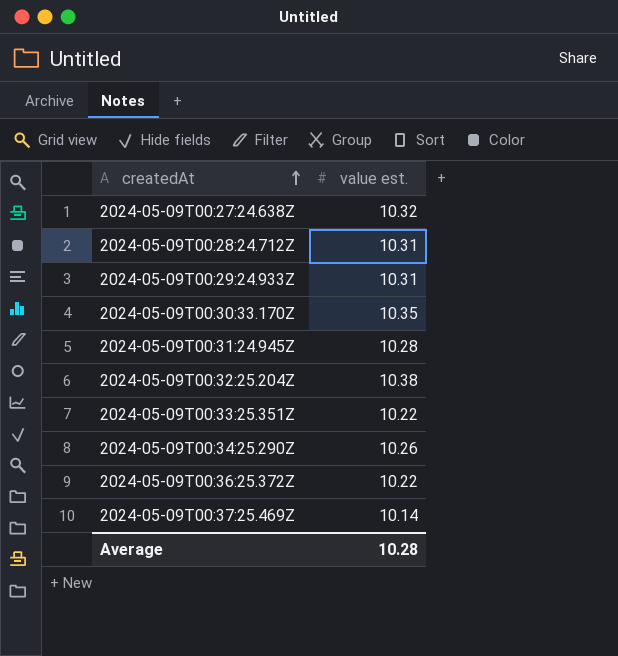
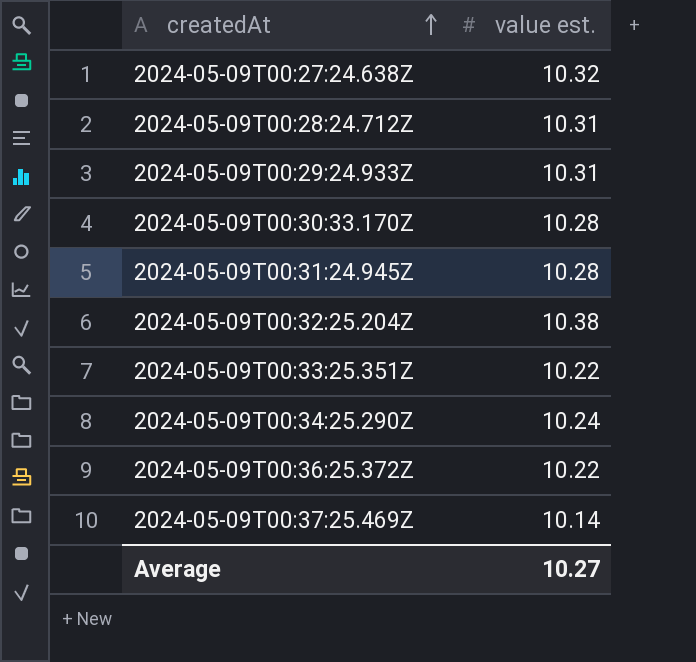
2024-05-09T00:30:33.170Z | value est.: 10.35 -> 10.28
2024-05-09T00:34:25.290Z | value est.: 10.26 -> 10.24
Average | value est.: 10.28 -> 10.27

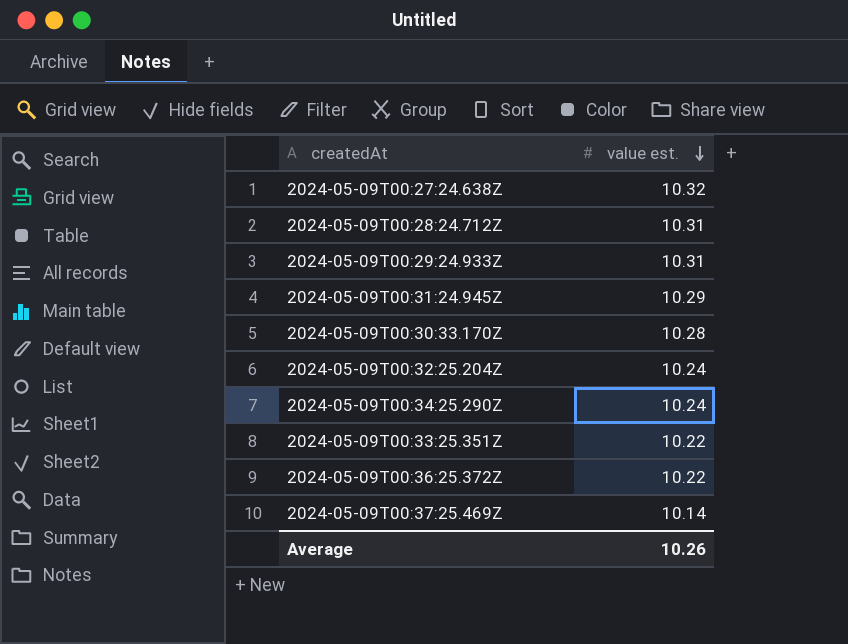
row order: createdAt ascending -> value est. descending
2024-05-09T00:31:24.945Z | value est.: 10.28 -> 10.29
2024-05-09T00:32:25.204Z | value est.: 10.38 -> 10.24
Average | value est.: 10.27 -> 10.26

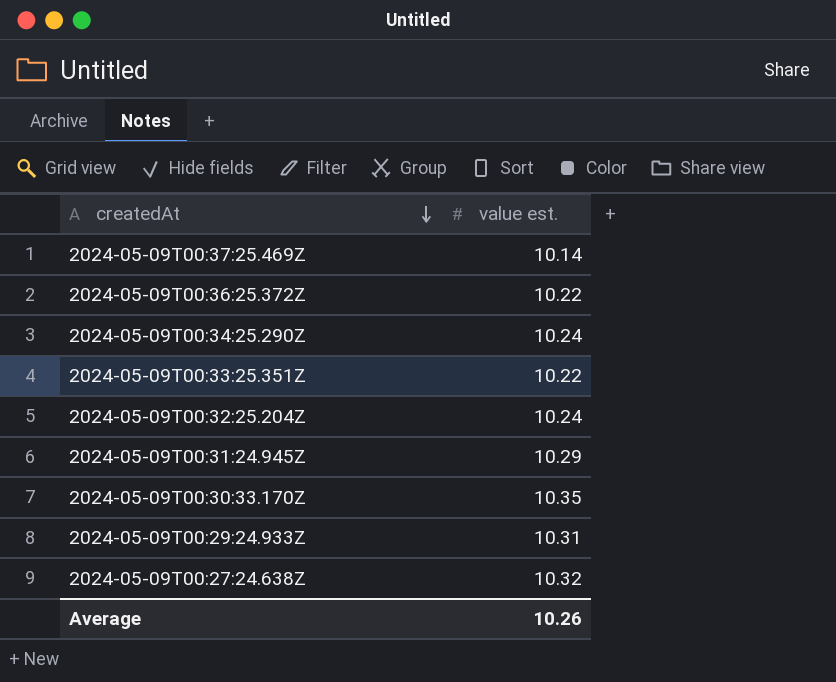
row order: value est. descending -> createdAt descending
row 2024-05-09T00:28:24.712Z: 10.31 -> none
2024-05-09T00:30:33.170Z | value est.: 10.28 -> 10.35

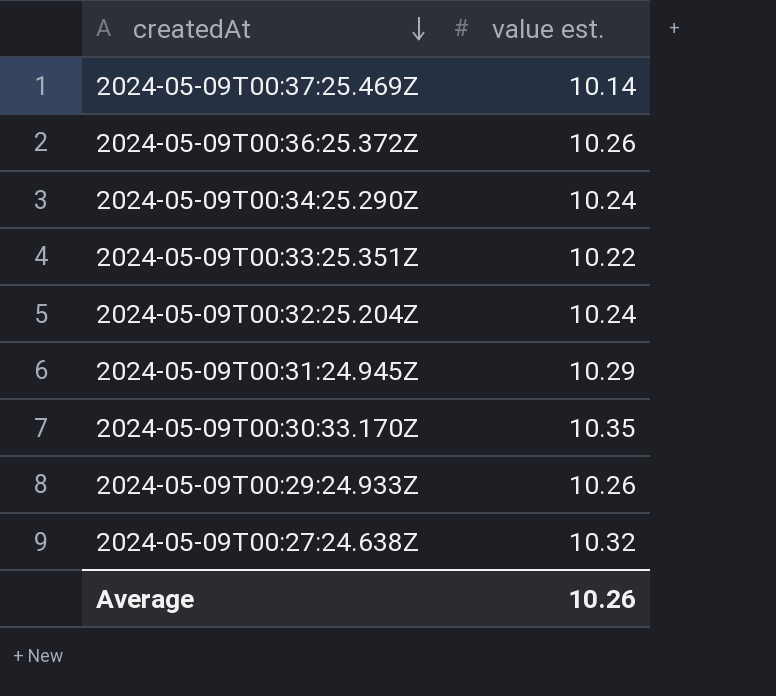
2024-05-09T00:36:25.372Z | value est.: 10.22 -> 10.26
2024-05-09T00:29:24.933Z | value est.: 10.31 -> 10.26

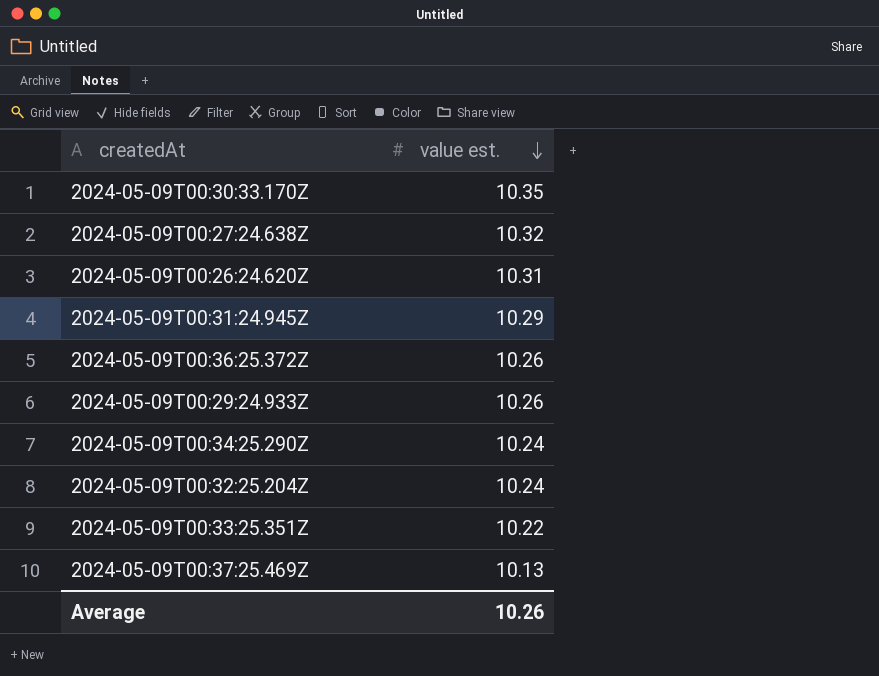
row order: createdAt descending -> value est. descending
row 2024-05-09T00:26:24.620Z: none -> 10.31
2024-05-09T00:37:25.469Z | value est.: 10.14 -> 10.13

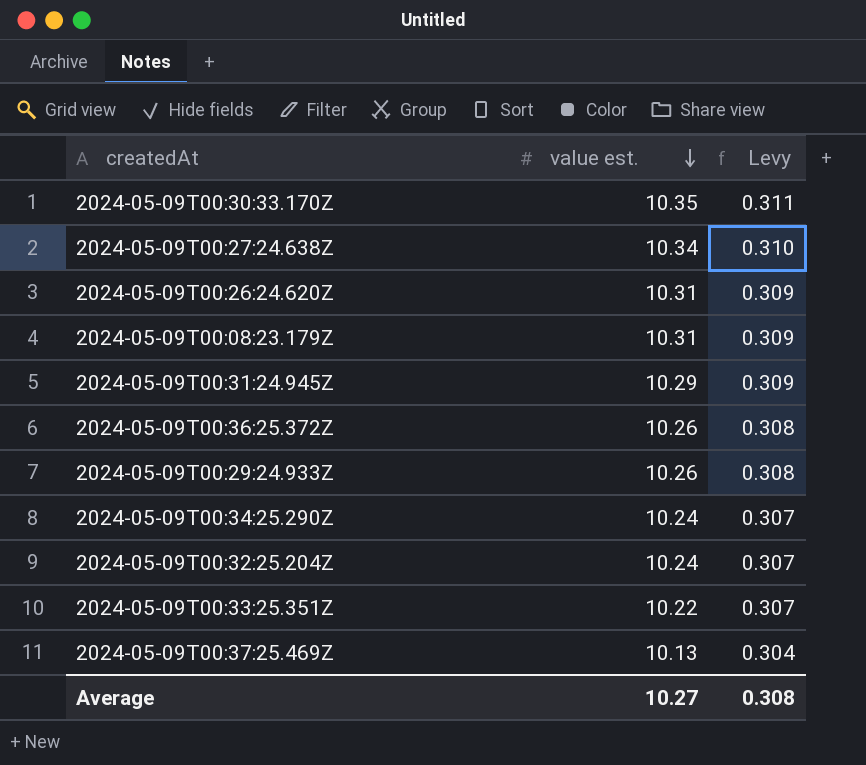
column Levy | formula: none -> [value est.] * 0.03
2024-05-09T00:27:24.638Z | value est.: 10.32 -> 10.34
row 2024-05-09T00:08:23.179Z: none -> 10.31 | 0.309
Average | value est.: 10.26 -> 10.27

